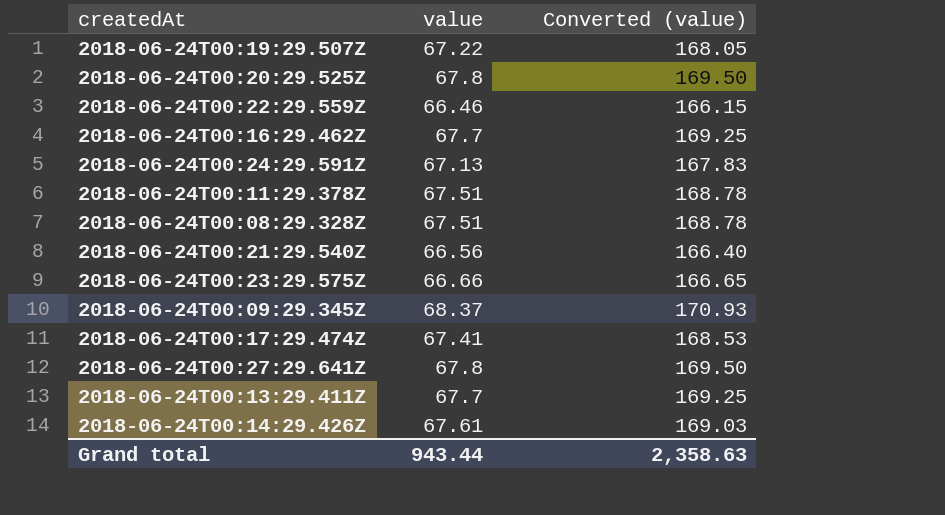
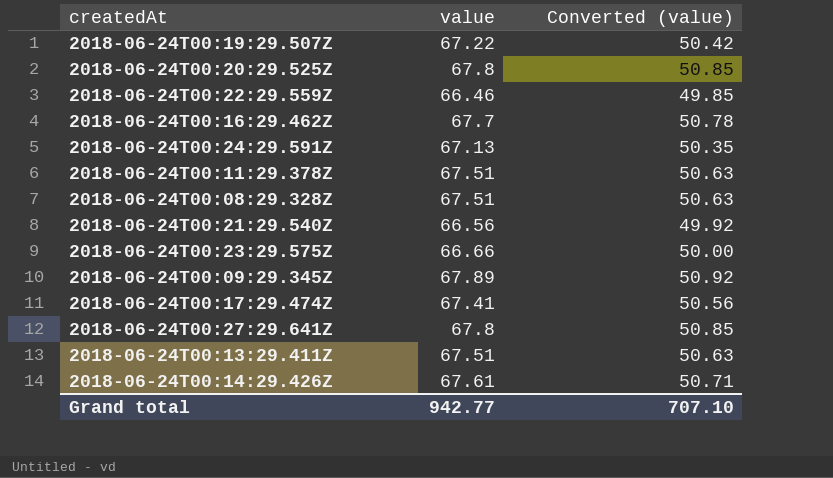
column Converted (value) | formula: [value] * 2.5 -> [value] * 0.75
2018-06-24T00:09:29.345Z | value: 68.37 -> 67.89
2018-06-24T00:13:29.411Z | value: 67.7 -> 67.51
Grand total | value: 943.44 -> 942.77
Grand total | Converted (value): 2,358.63 -> 707.10

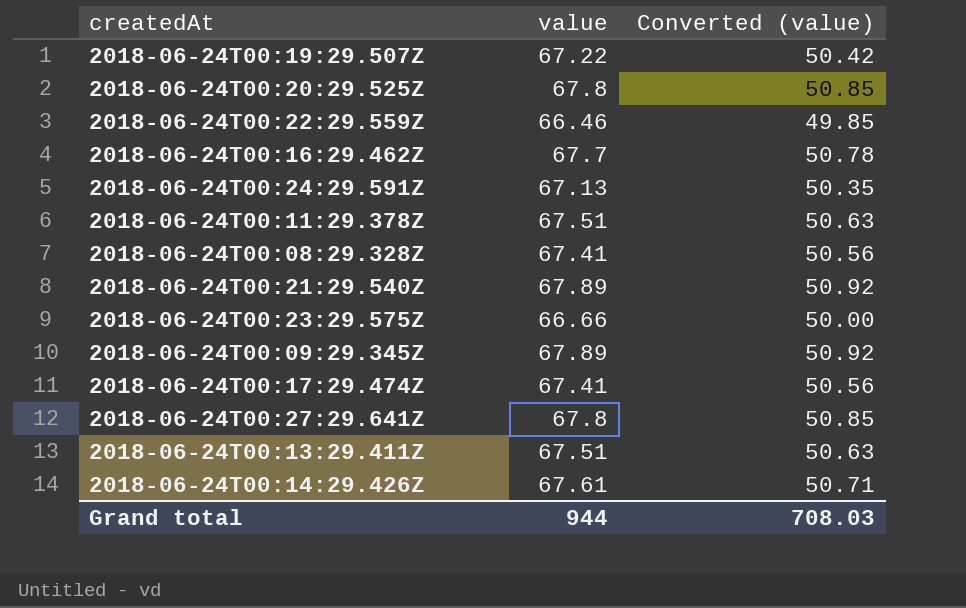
2018-06-24T00:08:29.328Z | value: 67.51 -> 67.41
2018-06-24T00:08:29.328Z | Converted (value): 50.63 -> 50.56
2018-06-24T00:21:29.540Z | value: 66.56 -> 67.89
2018-06-24T00:21:29.540Z | Converted (value): 49.92 -> 50.92
Grand total | value: 942.77 -> 944
Grand total | Converted (value): 707.10 -> 708.03

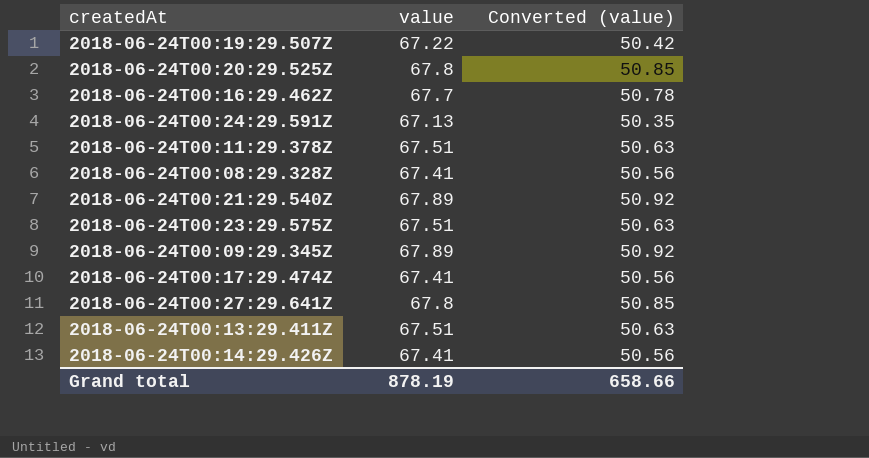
row 2018-06-24T00:22:29.559Z: 66.46 | 49.85 -> none
2018-06-24T00:23:29.575Z | value: 66.66 -> 67.51
2018-06-24T00:23:29.575Z | Converted (value): 50.00 -> 50.63
2018-06-24T00:14:29.426Z | value: 67.61 -> 67.41
2018-06-24T00:14:29.426Z | Converted (value): 50.71 -> 50.56
Grand total | value: 944 -> 878.19
Grand total | Converted (value): 708.03 -> 658.66

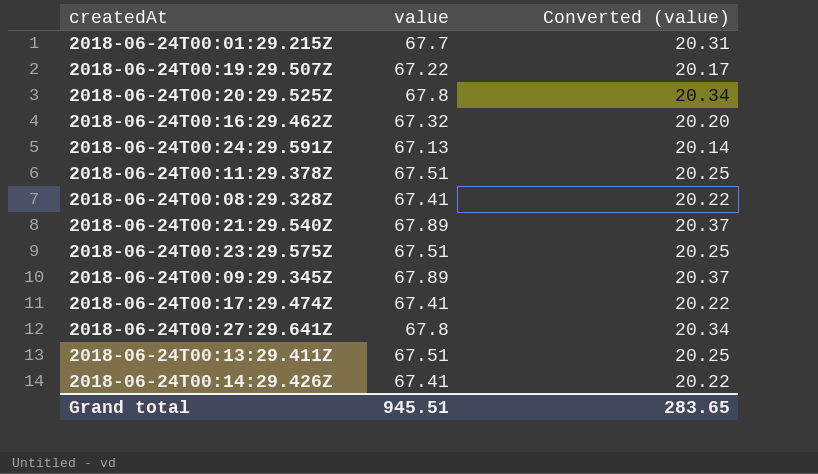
column Converted (value) | formula: [value] * 0.75 -> [value] * 0.3
row 2018-06-24T00:01:29.215Z: none -> 67.7 | 20.31
2018-06-24T00:16:29.462Z | value: 67.7 -> 67.32
Grand total | value: 878.19 -> 945.51
Grand total | Converted (value): 658.66 -> 283.65

